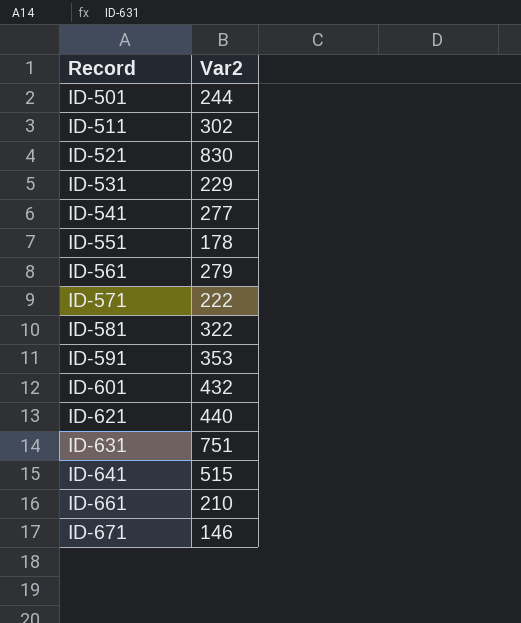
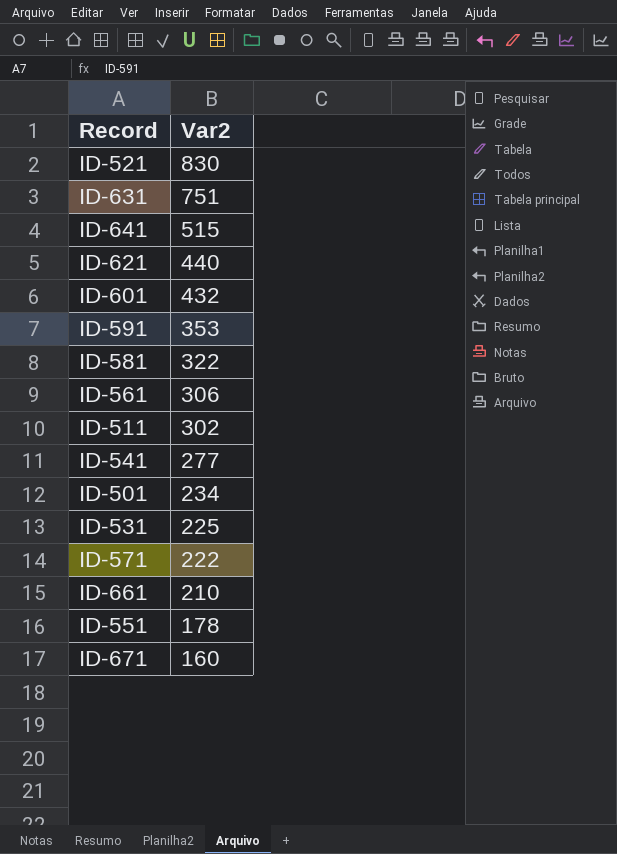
row order: Record ascending -> Var2 descending
ID-561 | Var2: 279 -> 306
ID-501 | Var2: 244 -> 234
ID-531 | Var2: 229 -> 225
ID-671 | Var2: 146 -> 160

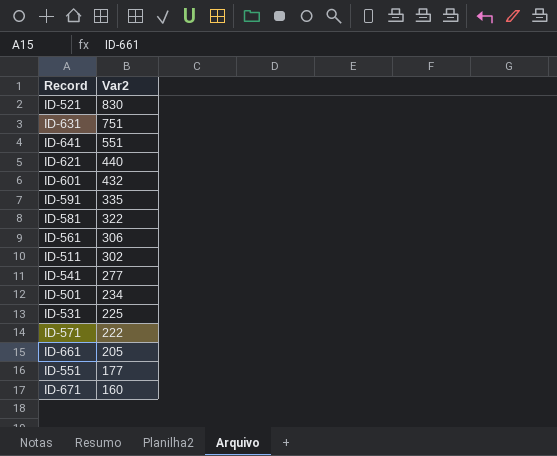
ID-641 | Var2: 515 -> 551
ID-591 | Var2: 353 -> 335
ID-661 | Var2: 210 -> 205
ID-551 | Var2: 178 -> 177

